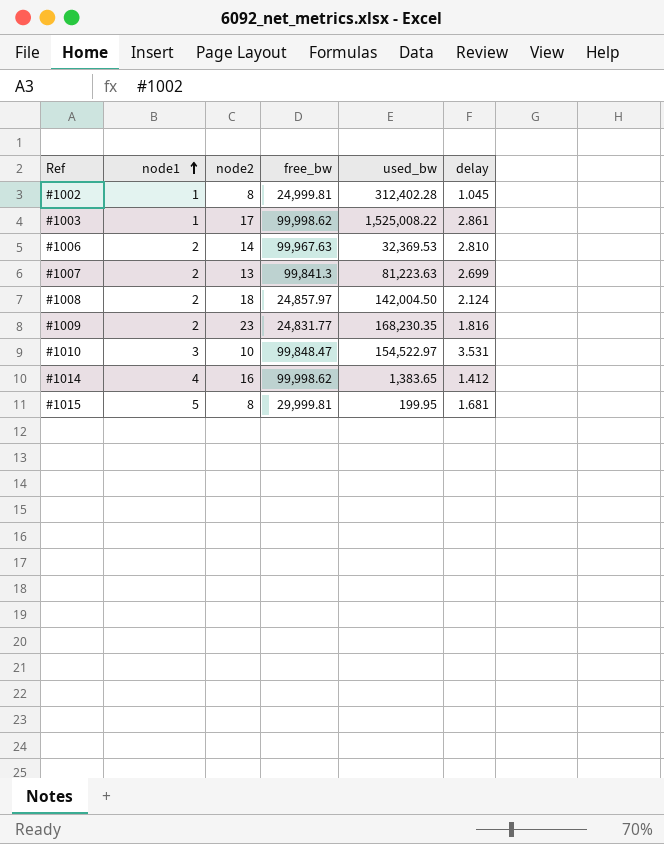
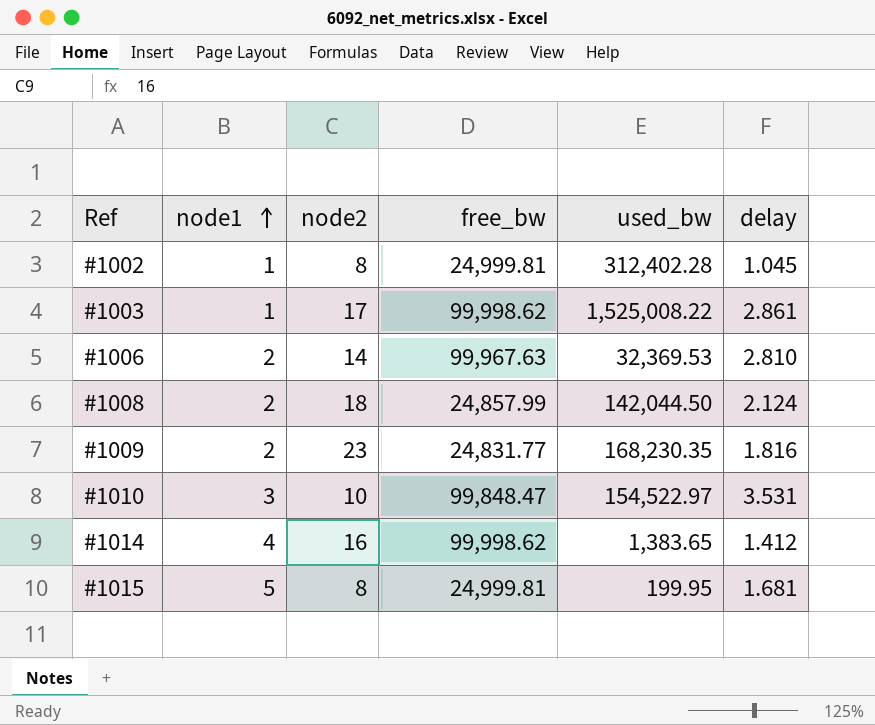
row #1007: 2 | 13 | 99,841.3 | 81,223.63 | 2.699 -> none
#1008 | free_bw: 24,857.97 -> 24,857.99
#1008 | used_bw: 142,004.50 -> 142,044.50
#1015 | free_bw: 29,999.81 -> 24,999.81

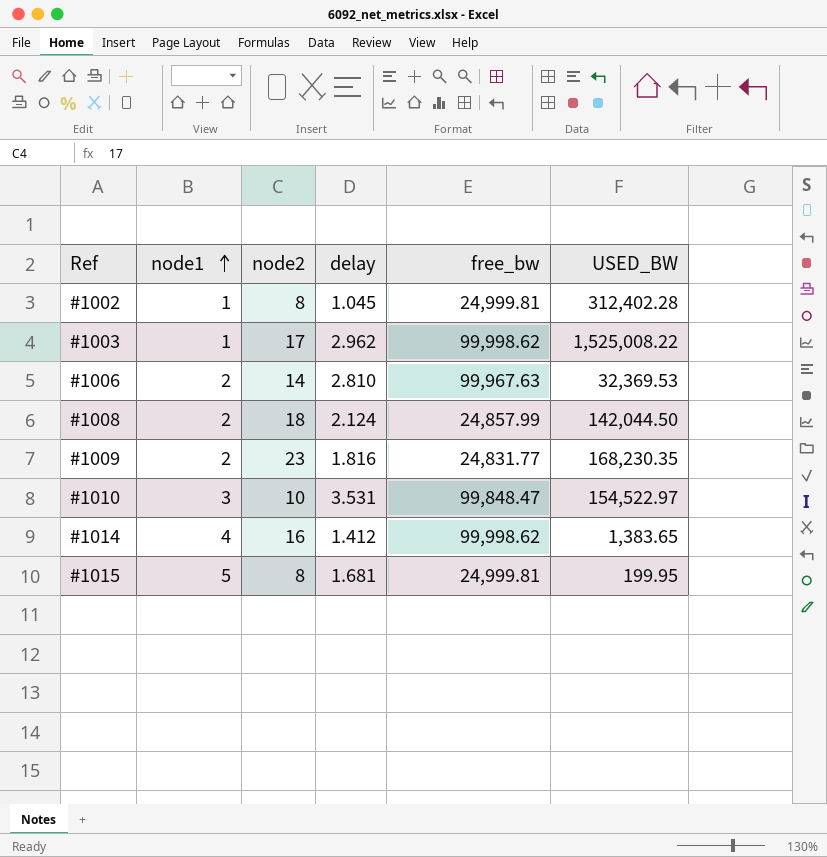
column delay | position: 6 -> 4
column name: used_bw -> USED_BW
#1003 | delay: 2.861 -> 2.962

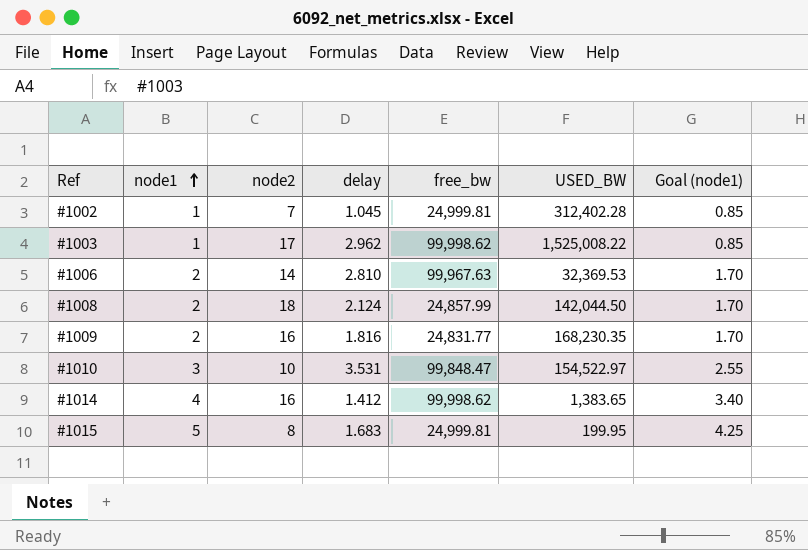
column Goal (node1) | formula: none -> [node1] * 0.85
#1002 | node2: 8 -> 7
#1009 | node2: 23 -> 16
#1015 | delay: 1.681 -> 1.683

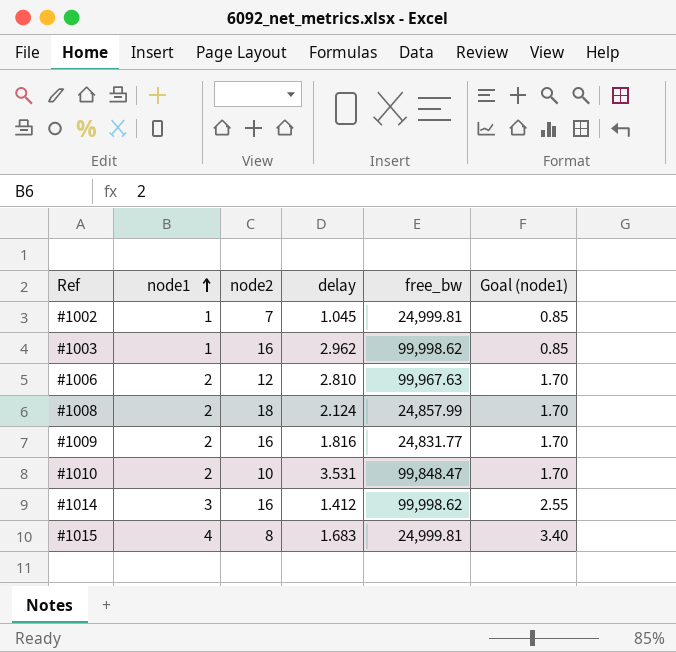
column USED_BW | position: 6 -> none
#1003 | node2: 17 -> 16
#1006 | node2: 14 -> 12
#1010 | node1: 3 -> 2
#1010 | Goal (node1): 2.55 -> 1.70
#1014 | node1: 4 -> 3
#1014 | Goal (node1): 3.40 -> 2.55
#1015 | node1: 5 -> 4
#1015 | Goal (node1): 4.25 -> 3.40

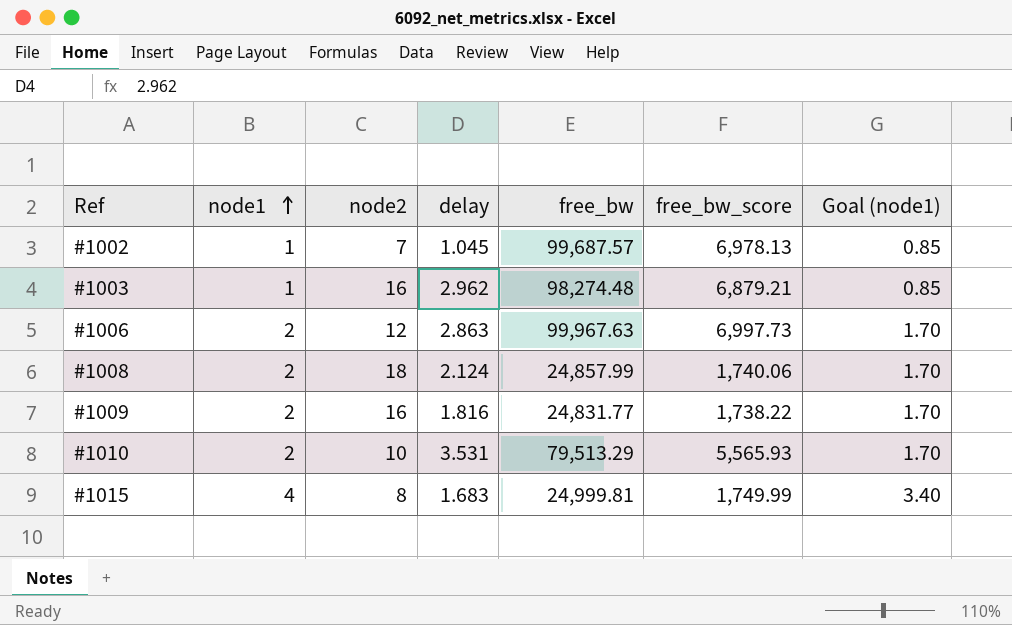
column free_bw_score | formula: none -> [free_bw] * 0.07
row #1014: 3 | 16 | 1.412 | 99,998.62 | 2.55 -> none
#1002 | free_bw: 24,999.81 -> 99,687.57
#1003 | free_bw: 99,998.62 -> 98,274.48
#1006 | delay: 2.810 -> 2.863
#1010 | free_bw: 99,848.47 -> 79,513.29

